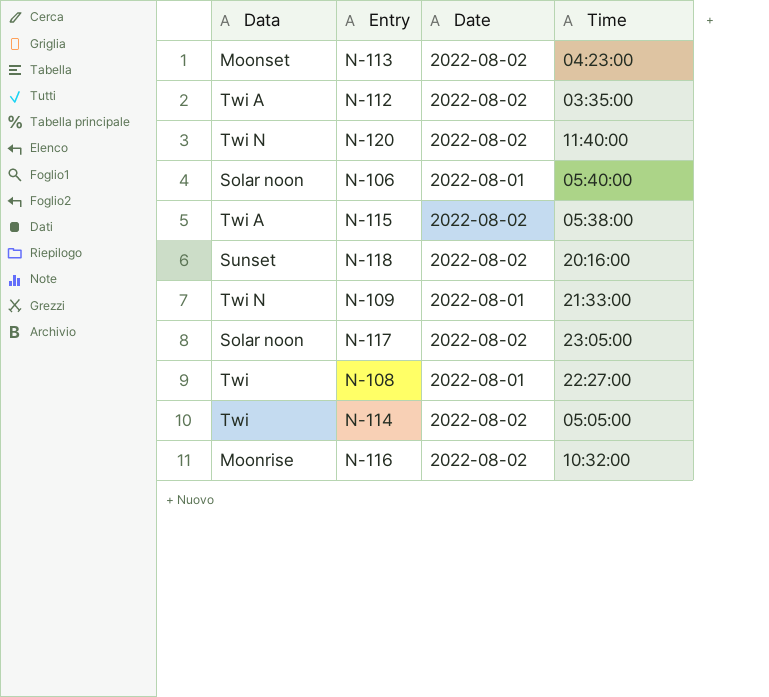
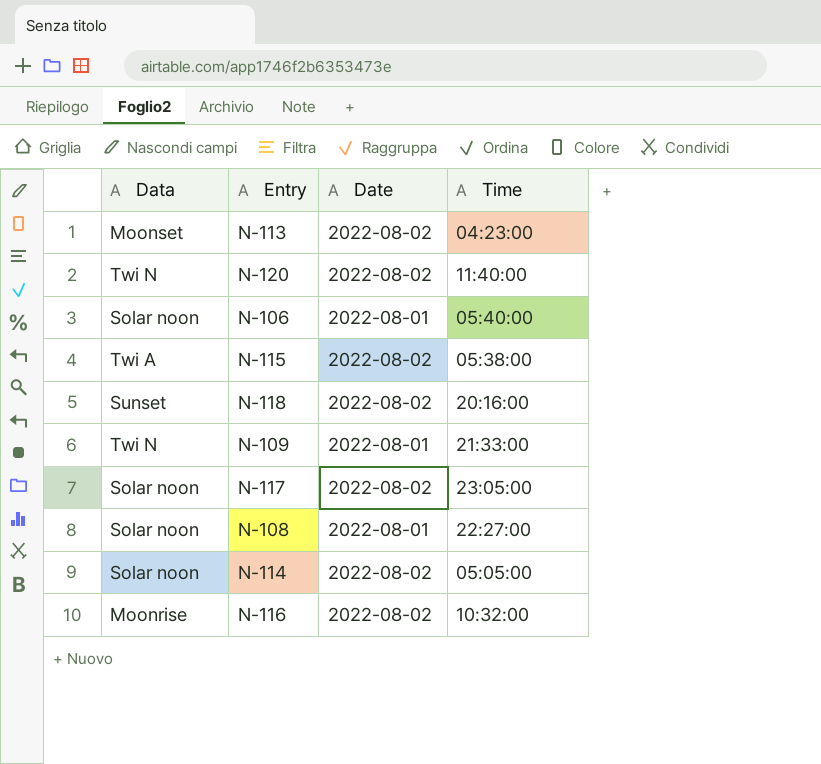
row N-112: Twi A | 2022-08-02 | 03:35:00 -> none
N-108 | Data: Twi -> Solar noon
N-114 | Data: Twi -> Solar noon

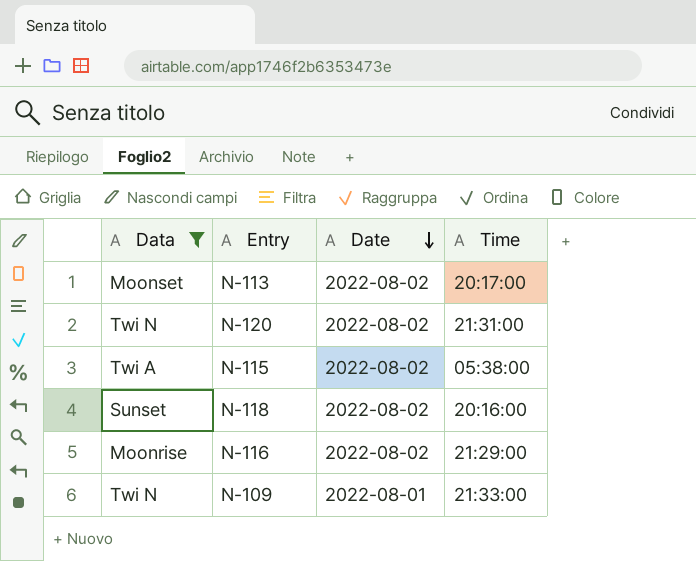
filter: none -> Data != Solar noon
row order: none -> Date descending
N-113 | Time: 04:23:00 -> 20:17:00
N-120 | Time: 11:40:00 -> 21:31:00
N-116 | Time: 10:32:00 -> 21:29:00

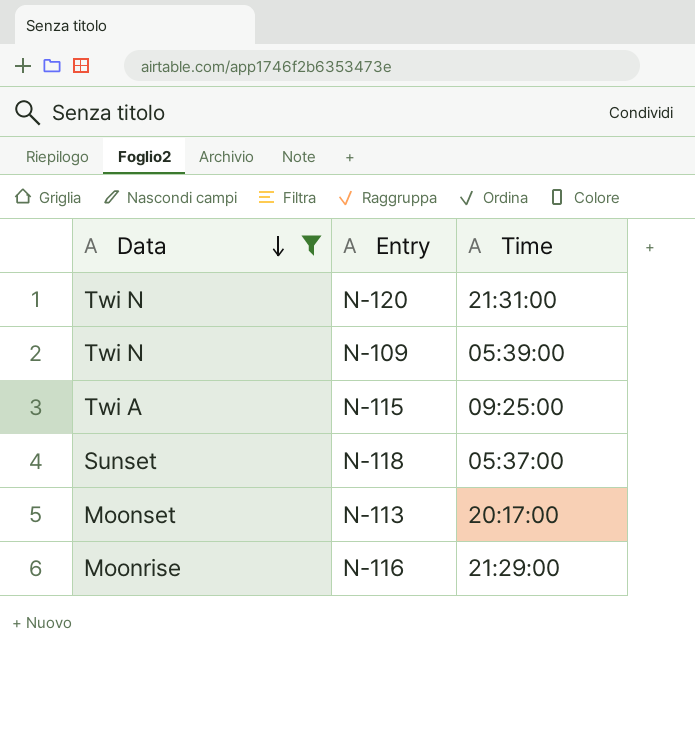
row order: Date descending -> Data descending
column Date | position: 3 -> none
N-109 | Time: 21:33:00 -> 05:39:00
N-115 | Time: 05:38:00 -> 09:25:00
N-118 | Time: 20:16:00 -> 05:37:00

